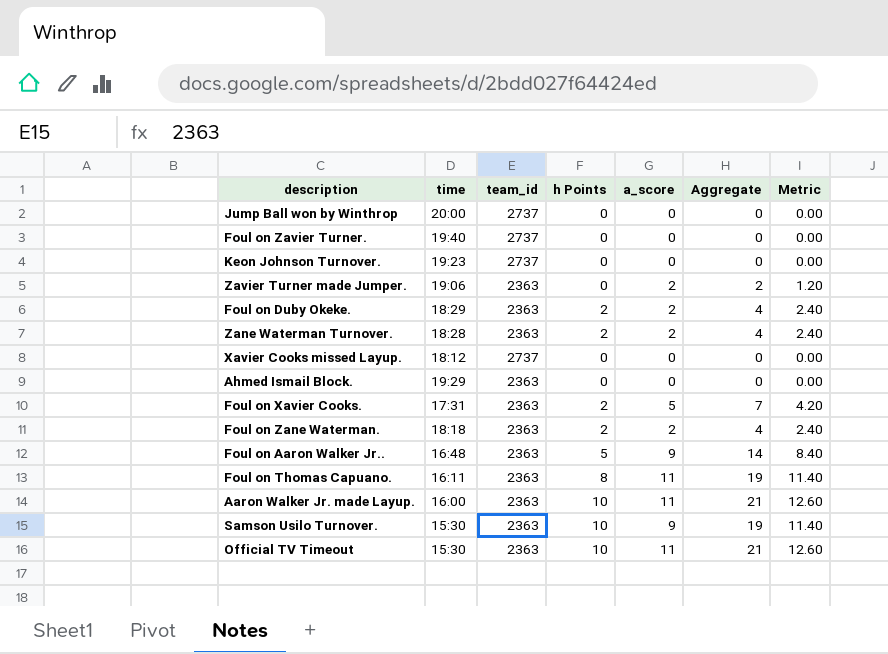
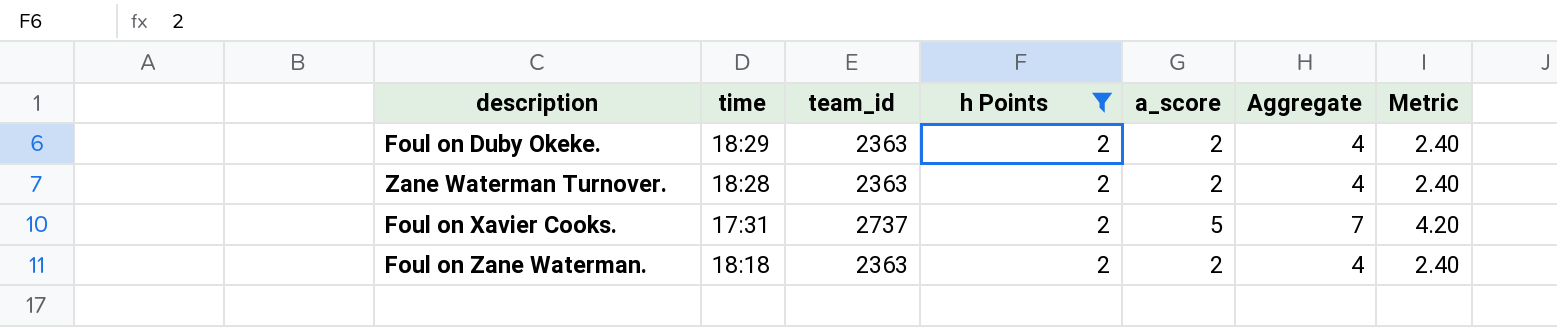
filter: none -> h Points = 2
Foul on Xavier Cooks. | team_id: 2363 -> 2737

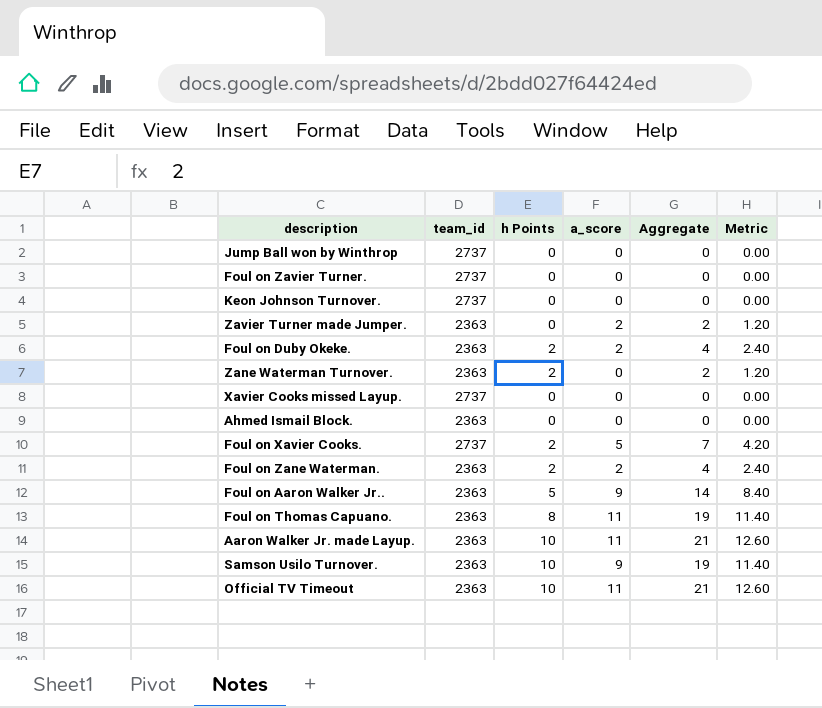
filter: h Points = 2 -> none
column time | position: 2 -> none
Zane Waterman Turnover. | a_score: 2 -> 0
Zane Waterman Turnover. | Aggregate: 4 -> 2
Zane Waterman Turnover. | Metric: 2.40 -> 1.20

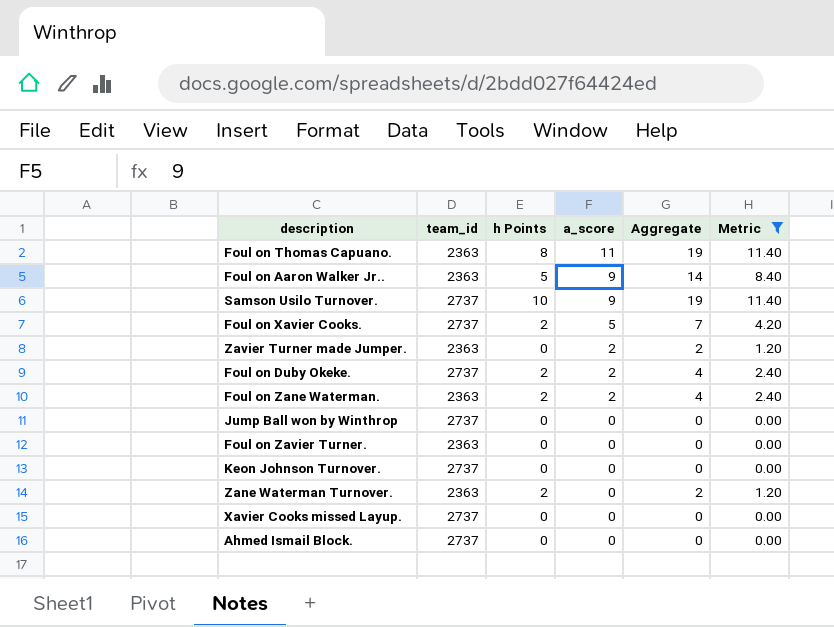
filter: none -> Metric != 12.60
row order: none -> a_score descending
Samson Usilo Turnover. | team_id: 2363 -> 2737
Foul on Duby Okeke. | team_id: 2363 -> 2737
Foul on Zavier Turner. | team_id: 2737 -> 2363
Ahmed Ismail Block. | team_id: 2363 -> 2737

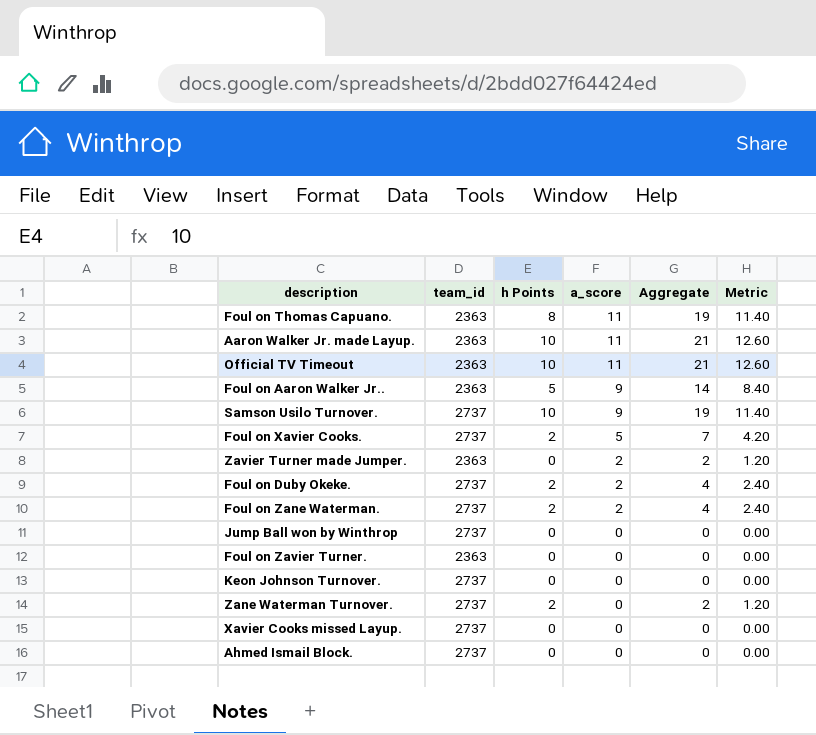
filter: Metric != 12.60 -> none
Foul on Zane Waterman. | team_id: 2363 -> 2737
Zane Waterman Turnover. | team_id: 2363 -> 2737

